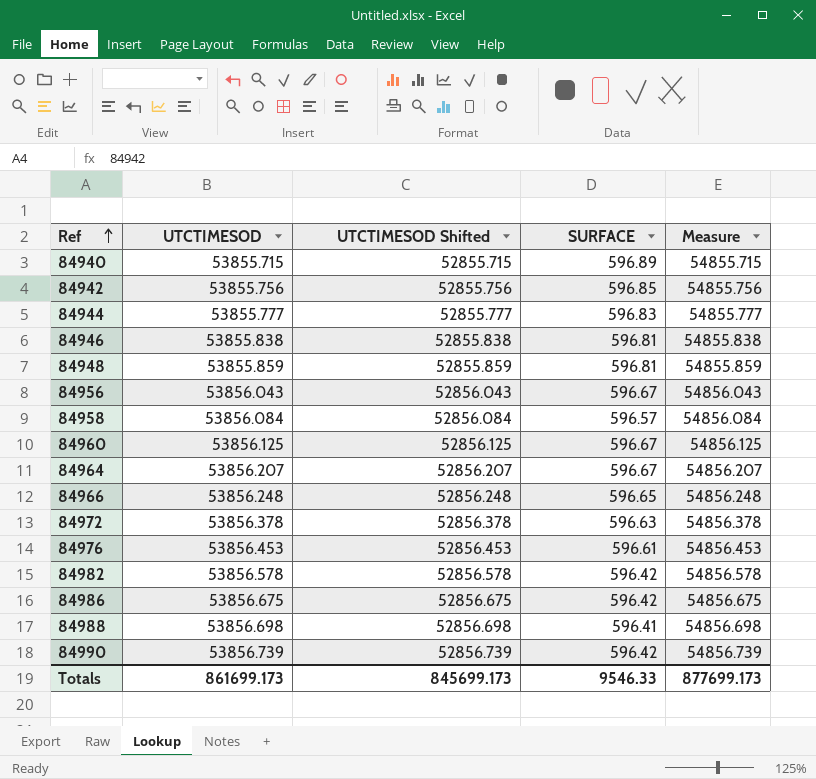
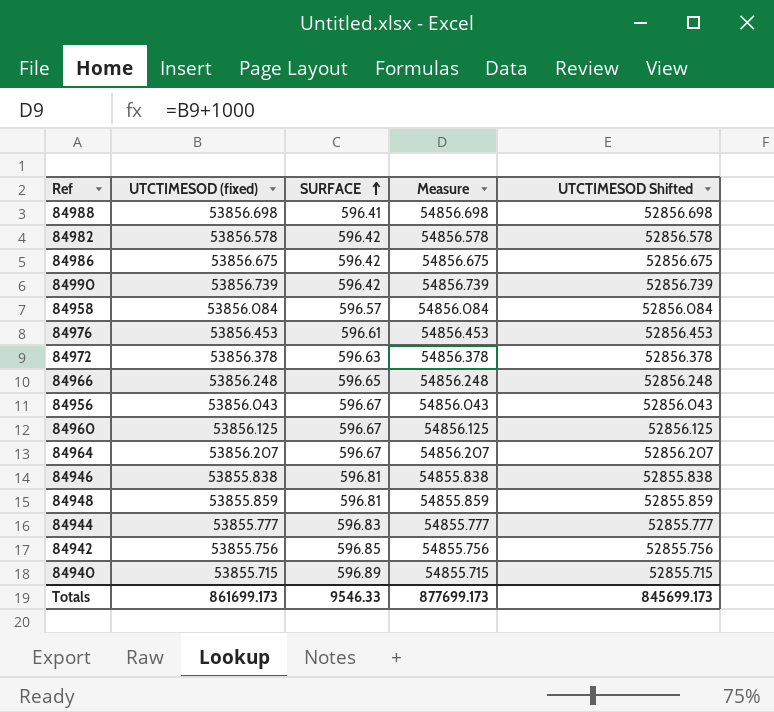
row order: Ref ascending -> SURFACE ascending
column name: UTCTIMESOD -> UTCTIMESOD (fixed)
column UTCTIMESOD Shifted | position: 3 -> 5

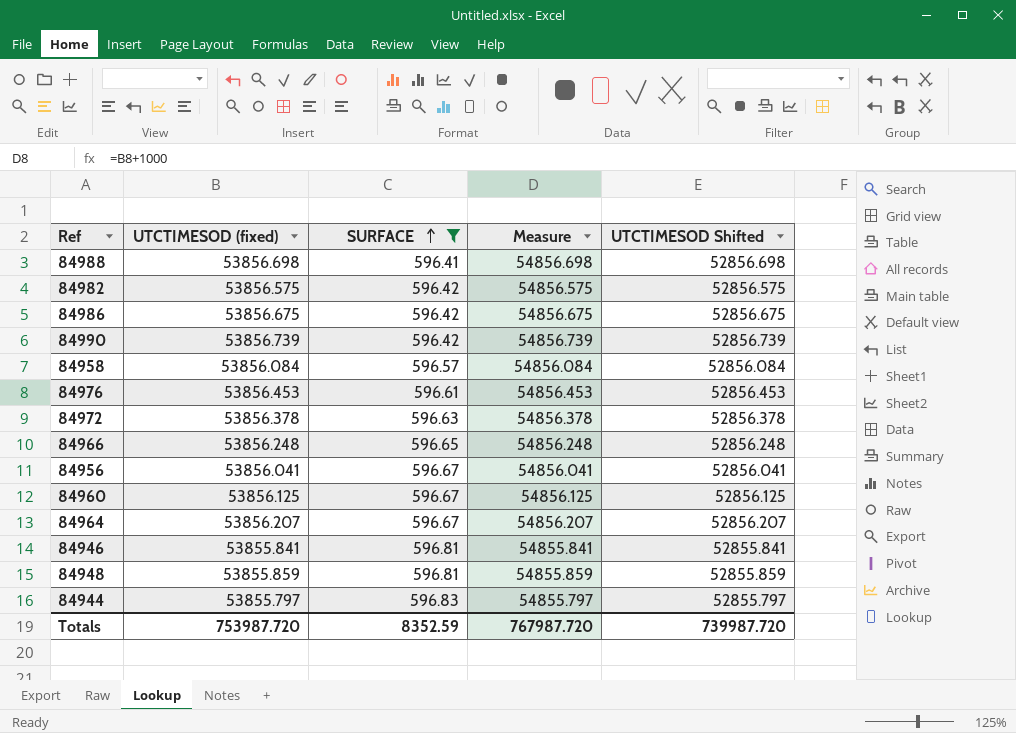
filter: none -> SURFACE <= 596.83
84982 | UTCTIMESOD (fixed): 53856.578 -> 53856.575
84982 | Measure: 54856.578 -> 54856.575
84982 | UTCTIMESOD Shifted: 52856.578 -> 52856.575
84956 | UTCTIMESOD (fixed): 53856.043 -> 53856.041
84956 | Measure: 54856.043 -> 54856.041
84956 | UTCTIMESOD Shifted: 52856.043 -> 52856.041
84946 | UTCTIMESOD (fixed): 53855.838 -> 53855.841
84946 | Measure: 54855.838 -> 54855.841
84946 | UTCTIMESOD Shifted: 52855.838 -> 52855.841
84944 | UTCTIMESOD (fixed): 53855.777 -> 53855.797
84944 | Measure: 54855.777 -> 54855.797
84944 | UTCTIMESOD Shifted: 52855.777 -> 52855.797
Totals | UTCTIMESOD (fixed): 861699.173 -> 753987.720
Totals | SURFACE: 9546.33 -> 8352.59
Totals | Measure: 877699.173 -> 767987.720
Totals | UTCTIMESOD Shifted: 845699.173 -> 739987.720

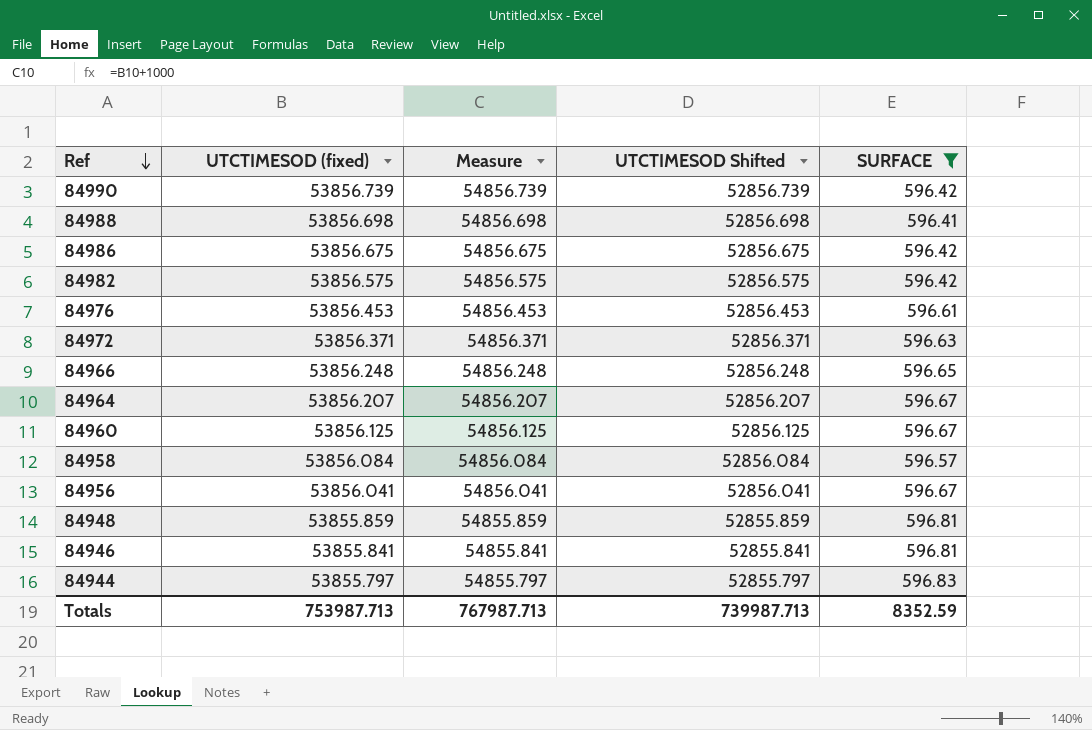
row order: SURFACE ascending -> Ref descending
column SURFACE | position: 3 -> 5
84972 | UTCTIMESOD (fixed): 53856.378 -> 53856.371
84972 | Measure: 54856.378 -> 54856.371
84972 | UTCTIMESOD Shifted: 52856.378 -> 52856.371
Totals | UTCTIMESOD (fixed): 753987.720 -> 753987.713
Totals | Measure: 767987.720 -> 767987.713
Totals | UTCTIMESOD Shifted: 739987.720 -> 739987.713

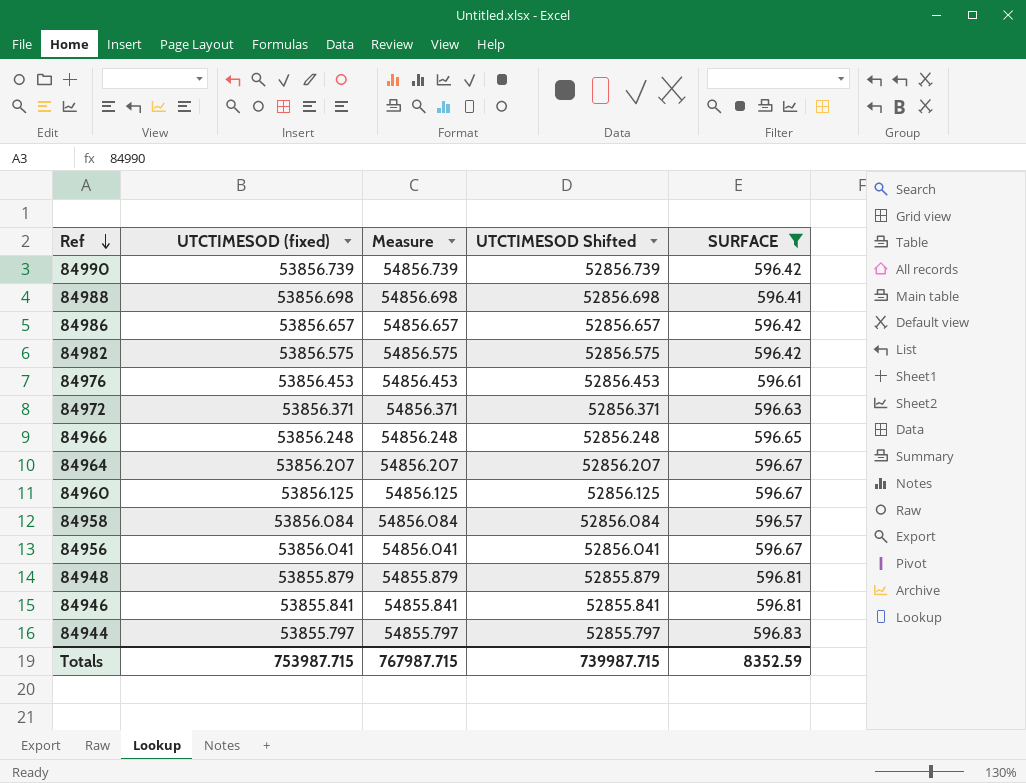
84986 | UTCTIMESOD (fixed): 53856.675 -> 53856.657
84986 | Measure: 54856.675 -> 54856.657
84986 | UTCTIMESOD Shifted: 52856.675 -> 52856.657
84948 | UTCTIMESOD (fixed): 53855.859 -> 53855.879
84948 | Measure: 54855.859 -> 54855.879
84948 | UTCTIMESOD Shifted: 52855.859 -> 52855.879
Totals | UTCTIMESOD (fixed): 753987.713 -> 753987.715
Totals | Measure: 767987.713 -> 767987.715
Totals | UTCTIMESOD Shifted: 739987.713 -> 739987.715

